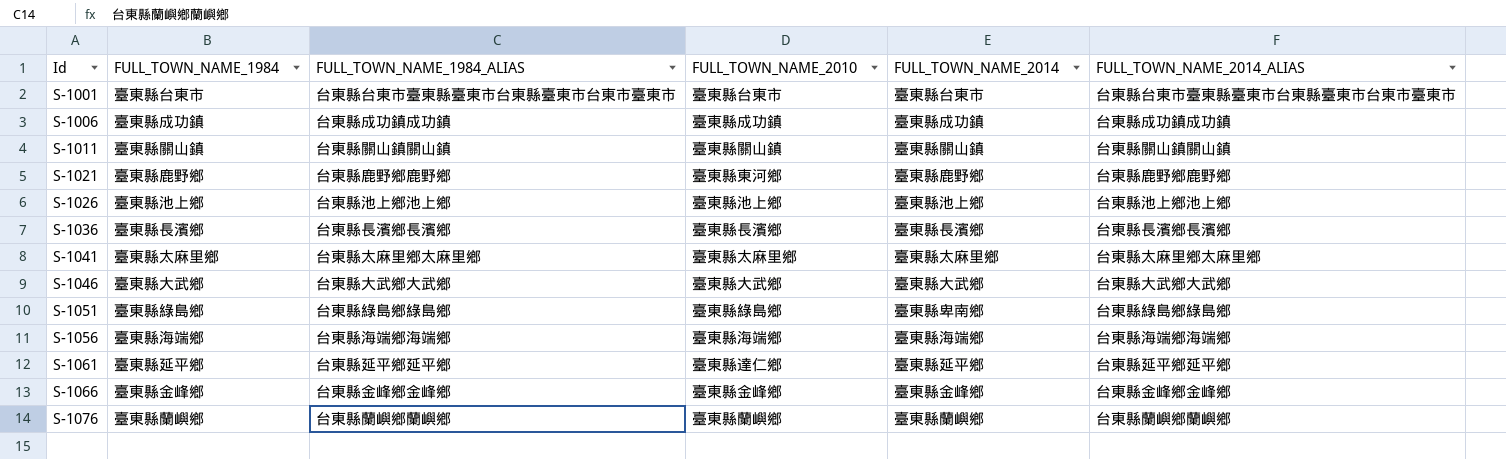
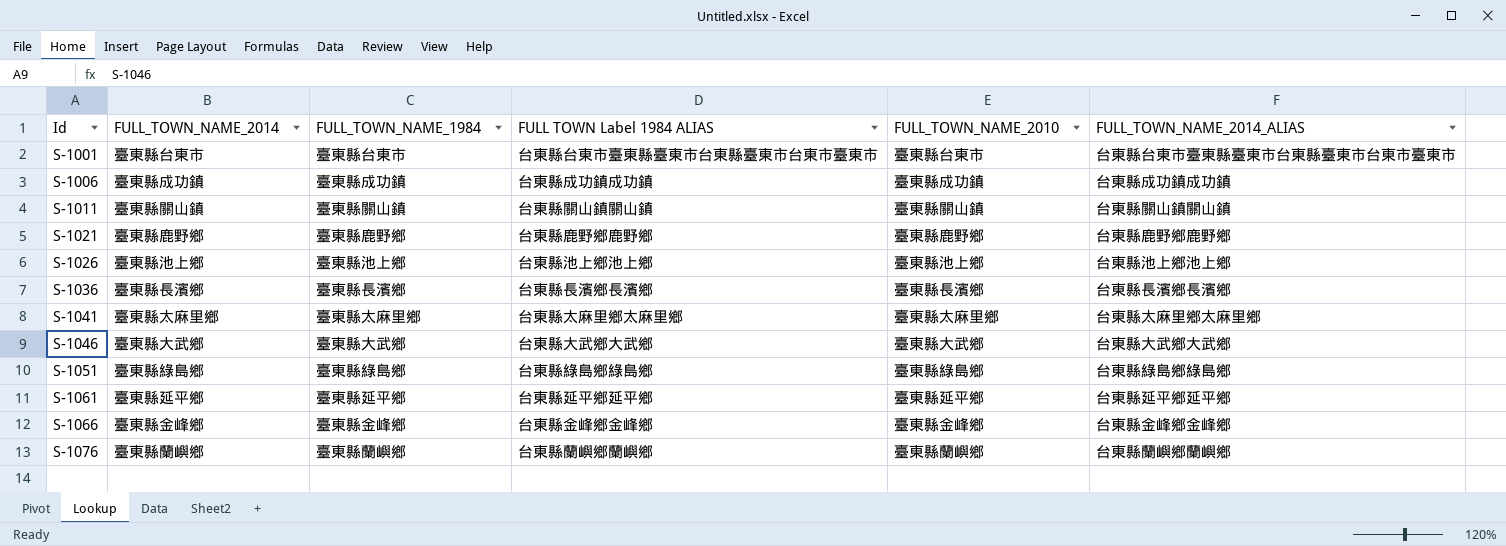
column FULL_TOWN_NAME_2014 | position: 5 -> 2
column name: FULL_TOWN_NAME_1984_ALIAS -> FULL TOWN Label 1984 ALIAS
row S-1056: 臺東縣海端鄉 | 台東縣海端鄉海端鄉 | 臺東縣海端鄉 | 臺東縣海端鄉 | 台東縣海端鄉海端鄉 -> none
S-1021 | FULL_TOWN_NAME_2010: 臺東縣東河鄉 -> 臺東縣鹿野鄉
S-1051 | FULL_TOWN_NAME_2014: 臺東縣卑南鄉 -> 臺東縣綠島鄉
S-1061 | FULL_TOWN_NAME_2010: 臺東縣達仁鄉 -> 臺東縣延平鄉

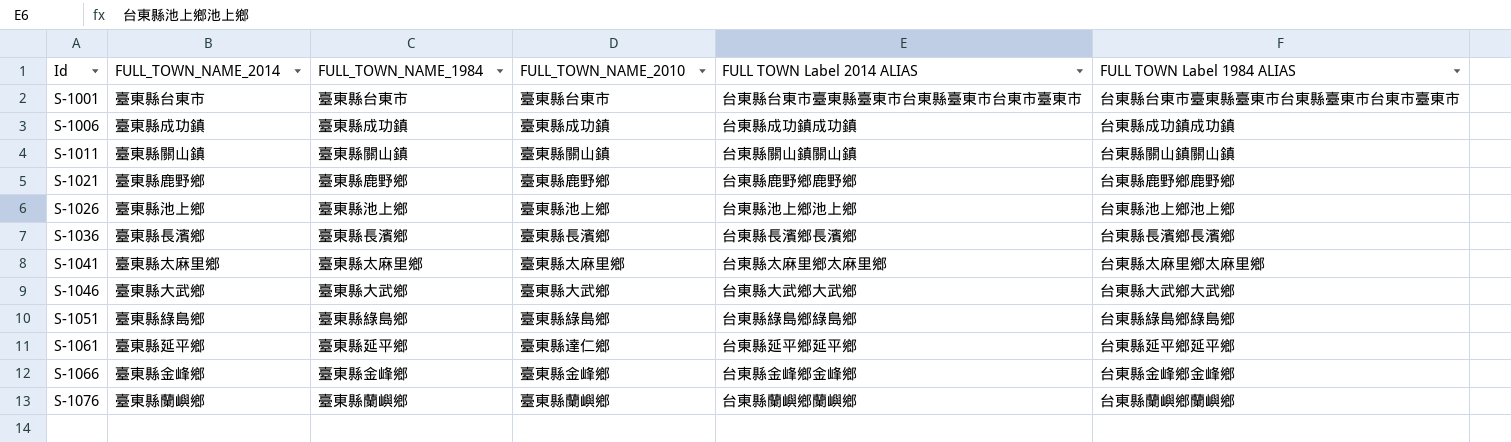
column name: FULL_TOWN_NAME_2014_ALIAS -> FULL TOWN Label 2014 ALIAS
column FULL TOWN Label 1984 ALIAS | position: 4 -> 6
S-1061 | FULL_TOWN_NAME_2010: 臺東縣延平鄉 -> 臺東縣達仁鄉

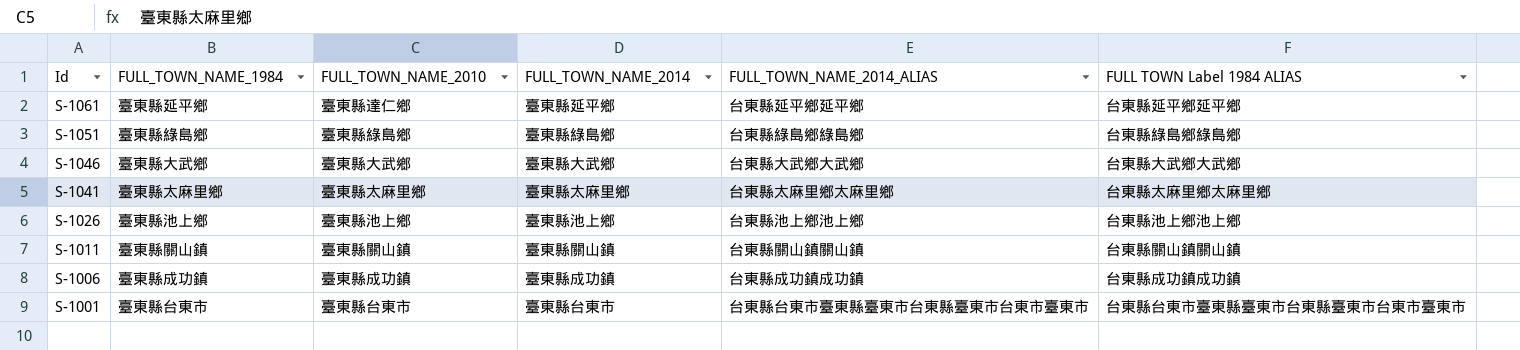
row order: Id ascending -> Id descending
column FULL_TOWN_NAME_2014 | position: 2 -> 4
column name: FULL TOWN Label 2014 ALIAS -> FULL_TOWN_NAME_2014_ALIAS
row S-1021: 臺東縣鹿野鄉 | 臺東縣鹿野鄉 | 臺東縣鹿野鄉 | 台東縣鹿野鄉鹿野鄉 | 台東縣鹿野鄉鹿野鄉 -> none
row S-1036: 臺東縣長濱鄉 | 臺東縣長濱鄉 | 臺東縣長濱鄉 | 台東縣長濱鄉長濱鄉 | 台東縣長濱鄉長濱鄉 -> none
row S-1066: 臺東縣金峰鄉 | 臺東縣金峰鄉 | 臺東縣金峰鄉 | 台東縣金峰鄉金峰鄉 | 台東縣金峰鄉金峰鄉 -> none
row S-1076: 臺東縣蘭嶼鄉 | 臺東縣蘭嶼鄉 | 臺東縣蘭嶼鄉 | 台東縣蘭嶼鄉蘭嶼鄉 | 台東縣蘭嶼鄉蘭嶼鄉 -> none

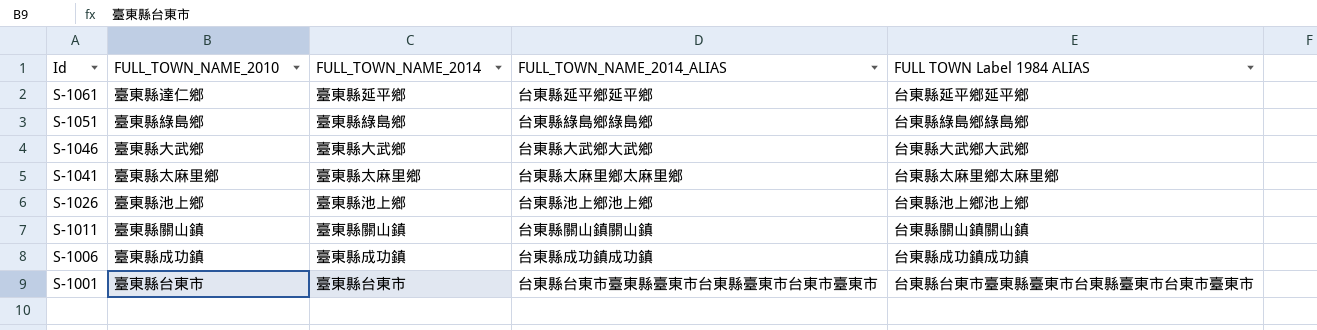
column FULL_TOWN_NAME_1984 | position: 2 -> none

